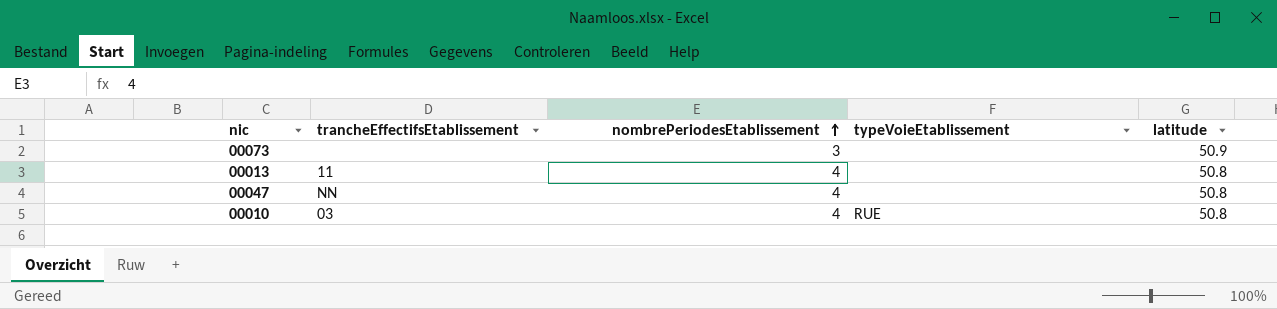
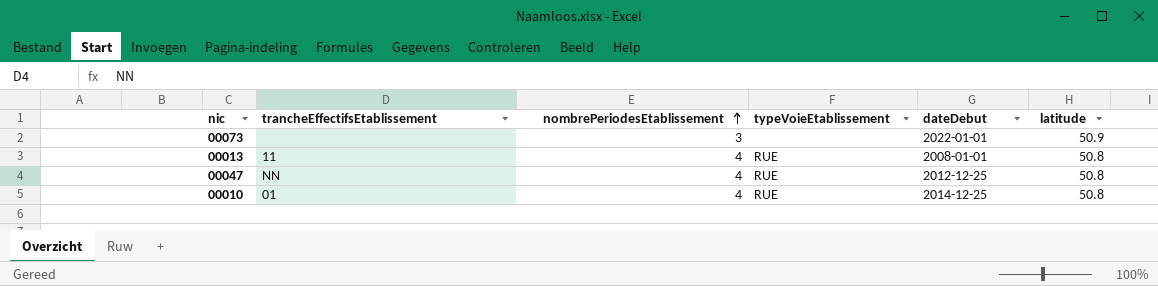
column dateDebut | position: none -> 5
00013 | typeVoieEtablissement: none -> RUE
00047 | typeVoieEtablissement: none -> RUE
00010 | trancheEffectifsEtablissement: 03 -> 01

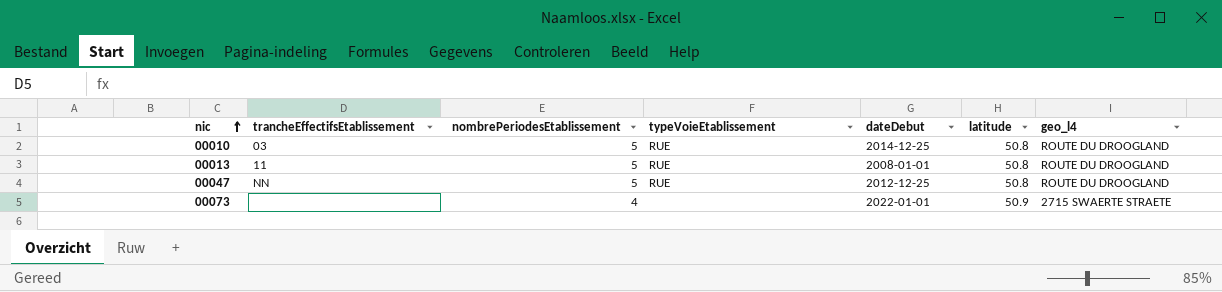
row order: nombrePeriodesEtablissement ascending -> nic ascending
column geo_l4 | position: none -> 7
00010 | trancheEffectifsEtablissement: 01 -> 03
00010 | nombrePeriodesEtablissement: 4 -> 5
00013 | nombrePeriodesEtablissement: 4 -> 5
00047 | nombrePeriodesEtablissement: 4 -> 5
00073 | nombrePeriodesEtablissement: 3 -> 4

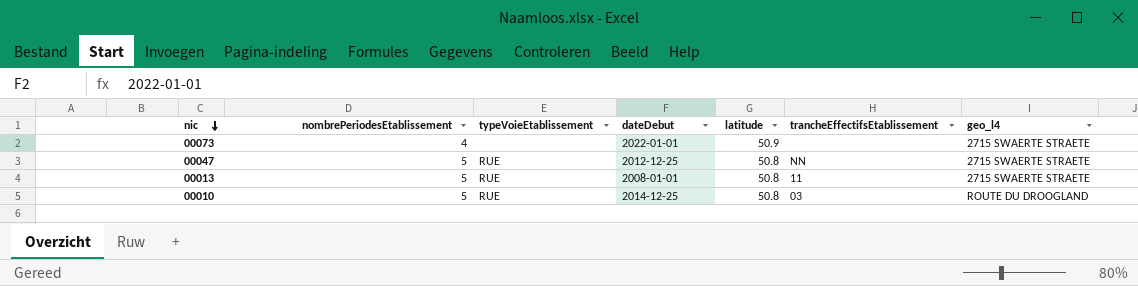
row order: nic ascending -> nic descending
column trancheEffectifsEtablissement | position: 2 -> 6
00047 | geo_l4: ROUTE DU DROOGLAND -> 2715 SWAERTE STRAETE
00013 | geo_l4: ROUTE DU DROOGLAND -> 2715 SWAERTE STRAETE

